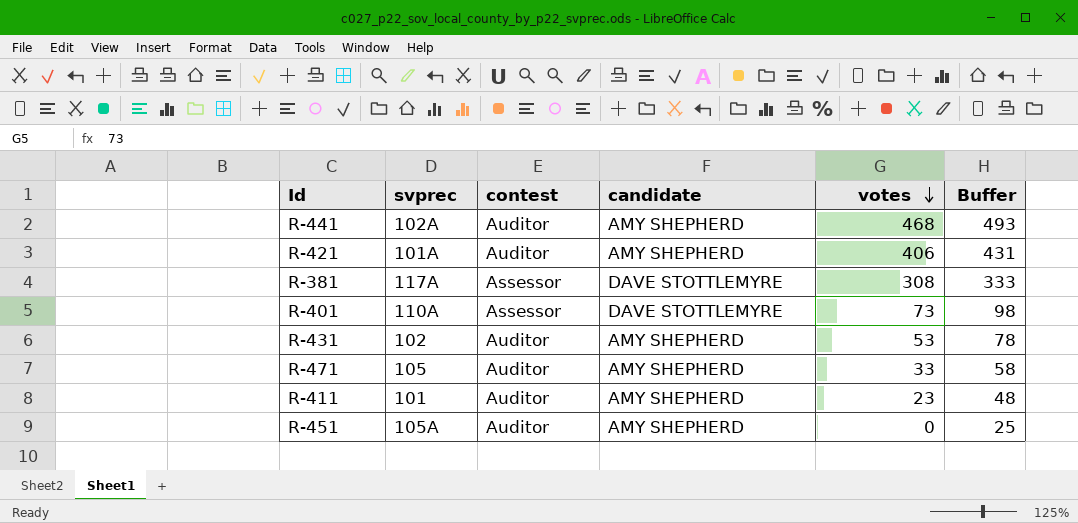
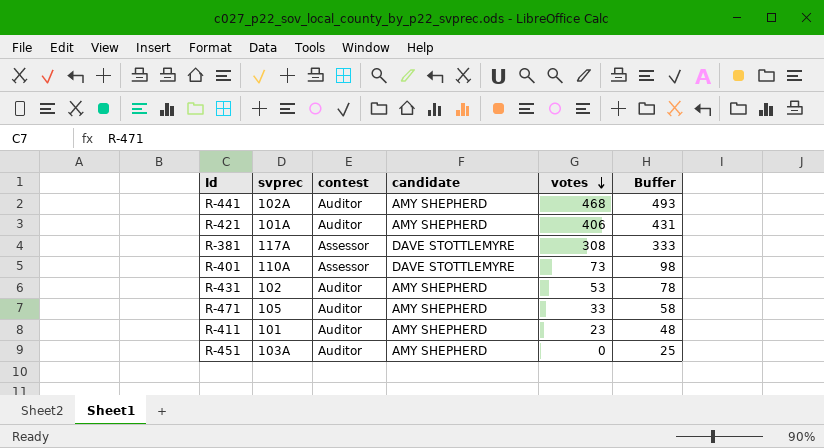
R-451 | svprec: 105A -> 103A

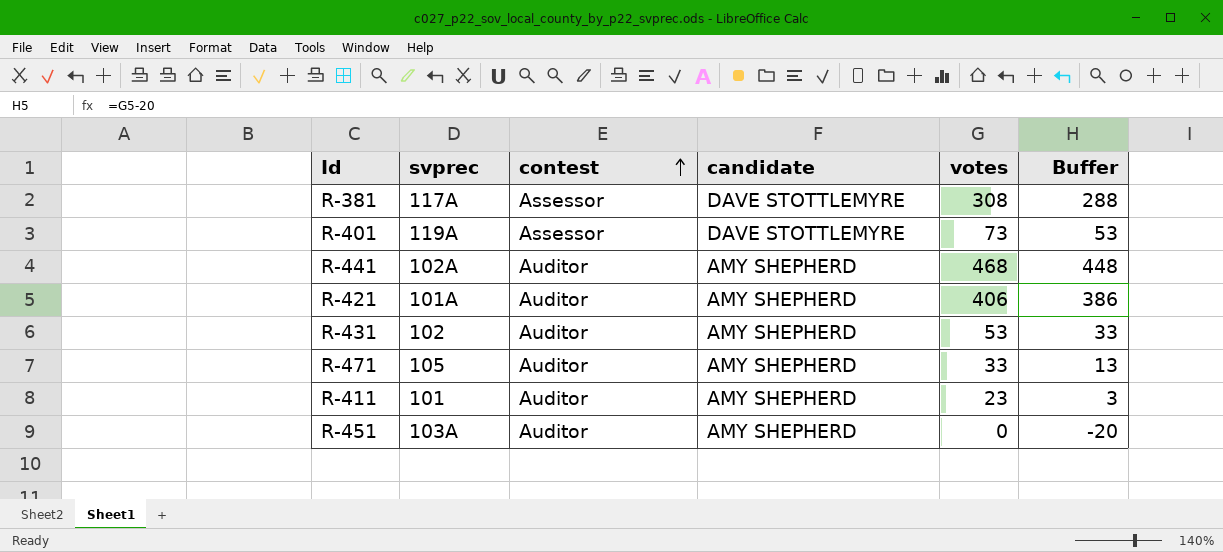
row order: votes descending -> contest ascending
column Buffer | formula: [votes] + 25 -> [votes] - 20
R-401 | svprec: 110A -> 119A

